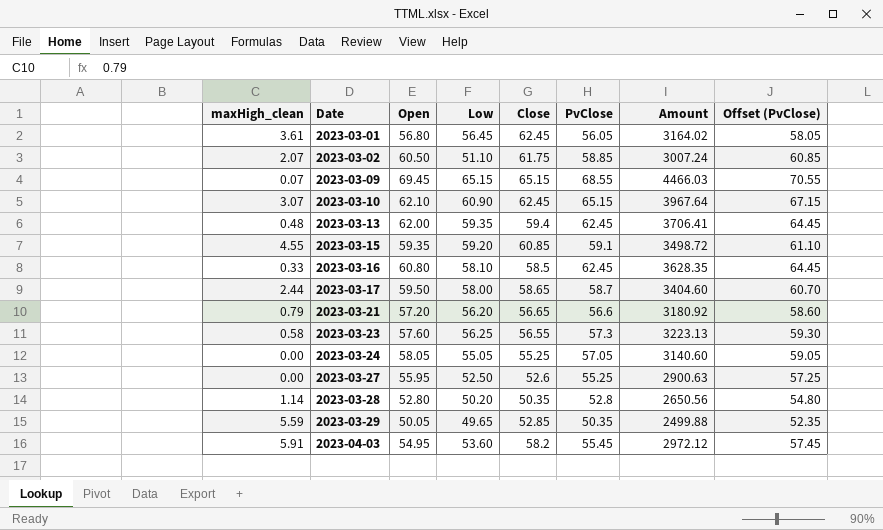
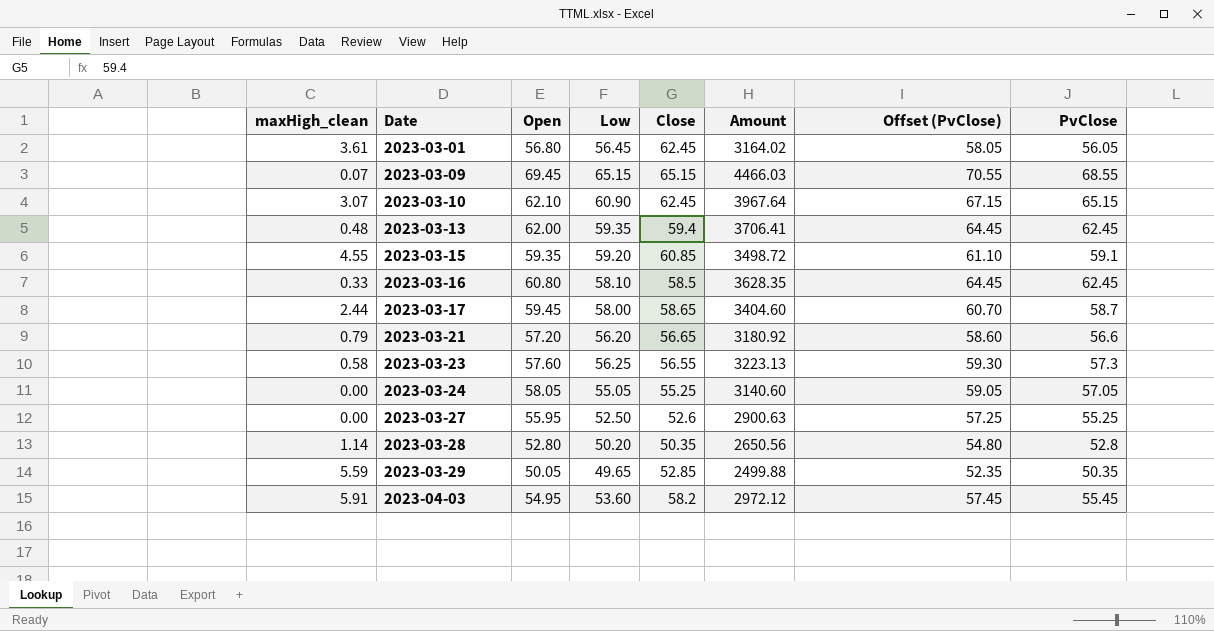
column PvClose | position: 6 -> 8
row 2023-03-02: 2.07 | 60.50 | 51.10 | 61.75 | 58.85 | 3007.24 | 60.85 -> none
2023-03-17 | Open: 59.50 -> 59.45

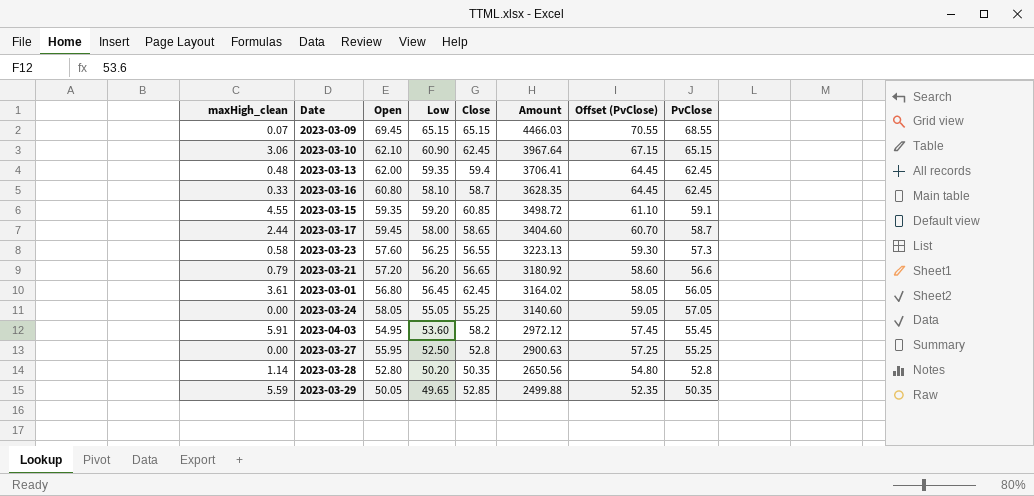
row order: Date ascending -> Amount descending
2023-03-10 | maxHigh_clean: 3.07 -> 3.06
2023-03-16 | Close: 58.5 -> 58.7
2023-03-27 | Close: 52.6 -> 52.8

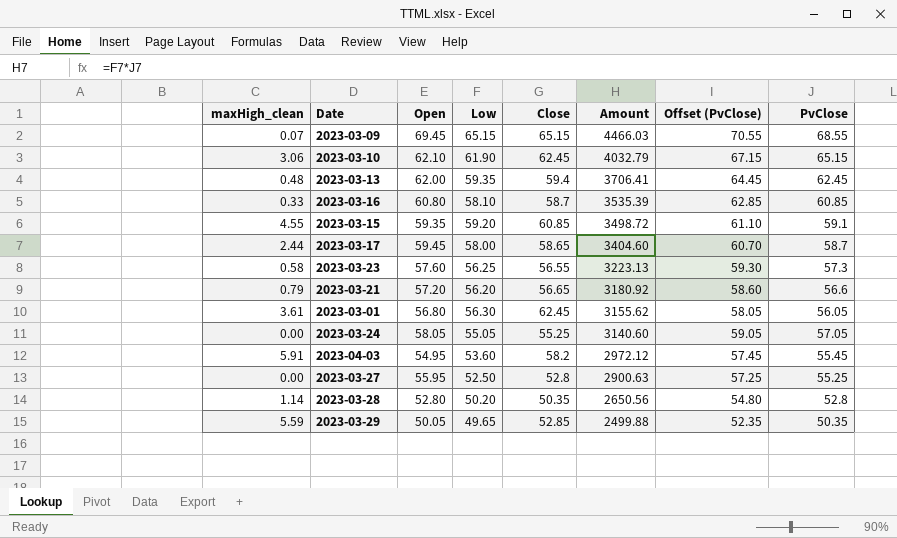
2023-03-10 | Low: 60.90 -> 61.90
2023-03-10 | Amount: 3967.64 -> 4032.79
2023-03-16 | Amount: 3628.35 -> 3535.39
2023-03-16 | Offset (PvClose): 64.45 -> 62.85
2023-03-16 | PvClose: 62.45 -> 60.85
2023-03-01 | Low: 56.45 -> 56.30
2023-03-01 | Amount: 3164.02 -> 3155.62

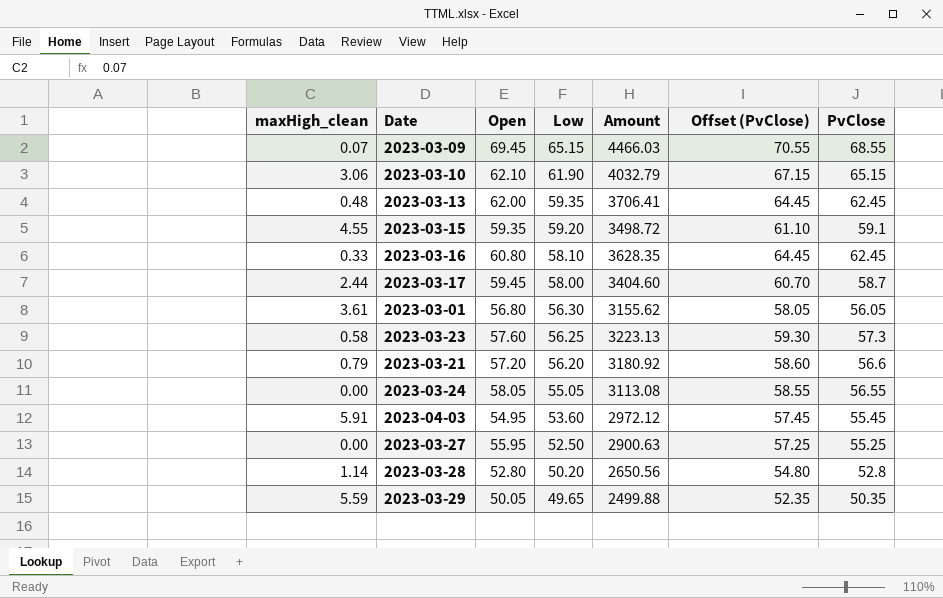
row order: Amount descending -> Low descending
column Close | position: 5 -> none
2023-03-16 | Amount: 3535.39 -> 3628.35
2023-03-16 | Offset (PvClose): 62.85 -> 64.45
2023-03-16 | PvClose: 60.85 -> 62.45
2023-03-24 | Amount: 3140.60 -> 3113.08
2023-03-24 | Offset (PvClose): 59.05 -> 58.55
2023-03-24 | PvClose: 57.05 -> 56.55

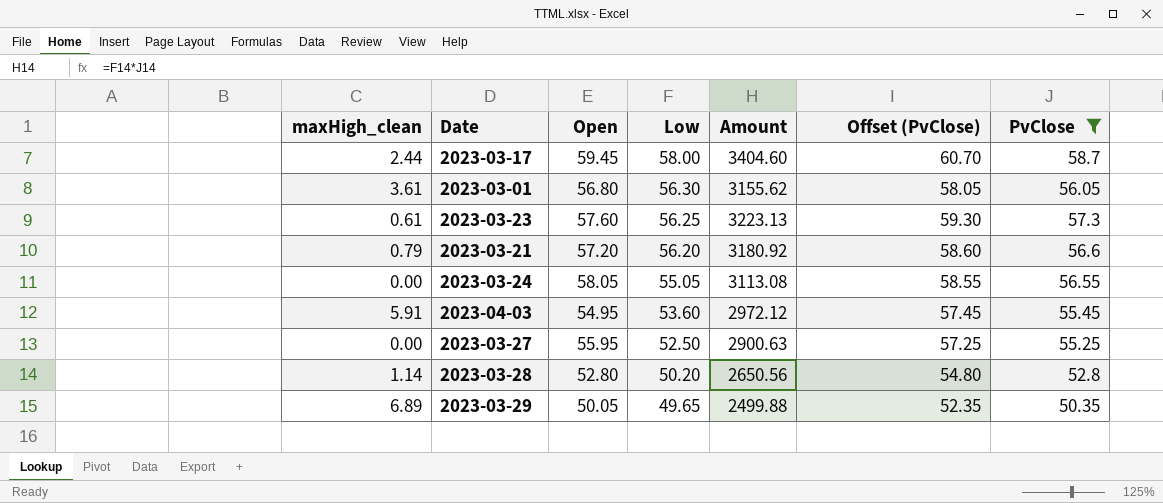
filter: none -> PvClose <= 58.7
2023-03-23 | maxHigh_clean: 0.58 -> 0.61
2023-03-29 | maxHigh_clean: 5.59 -> 6.89

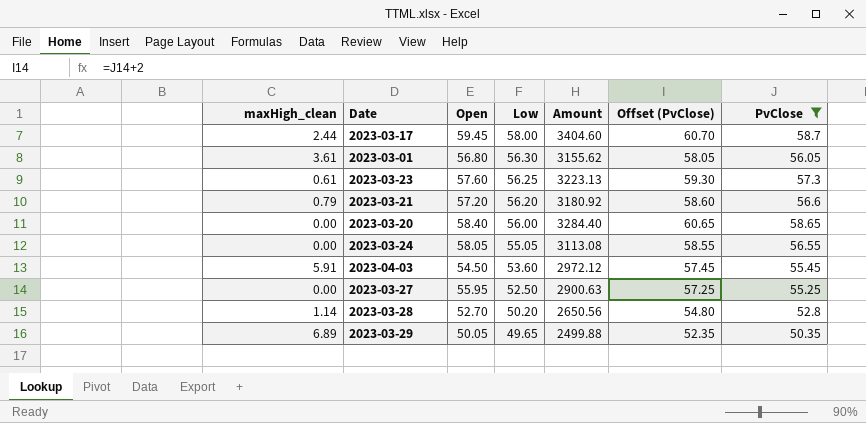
row 2023-03-20: none -> 0.00 | 58.40 | 56.00 | 3284.40 | 60.65 | 58.65
2023-04-03 | Open: 54.95 -> 54.50
2023-03-28 | Open: 52.80 -> 52.70

